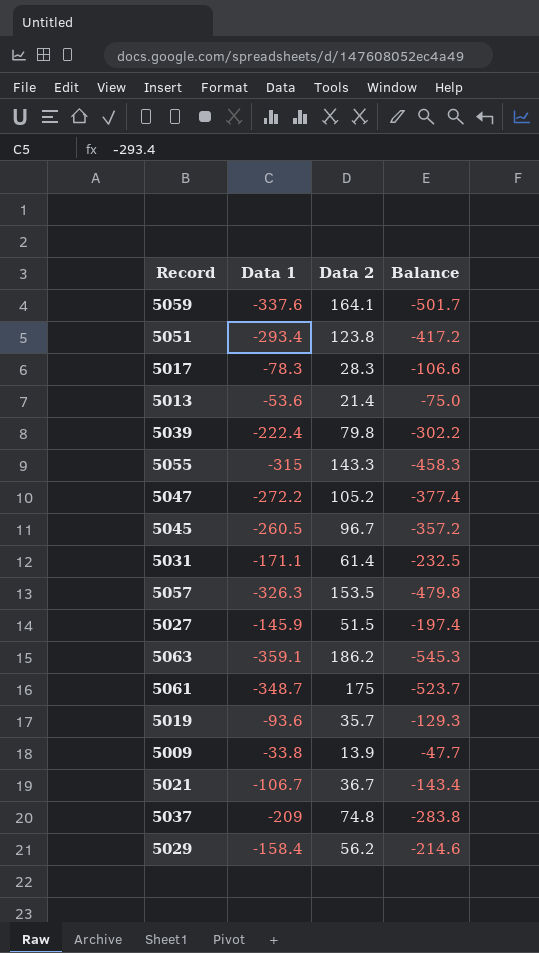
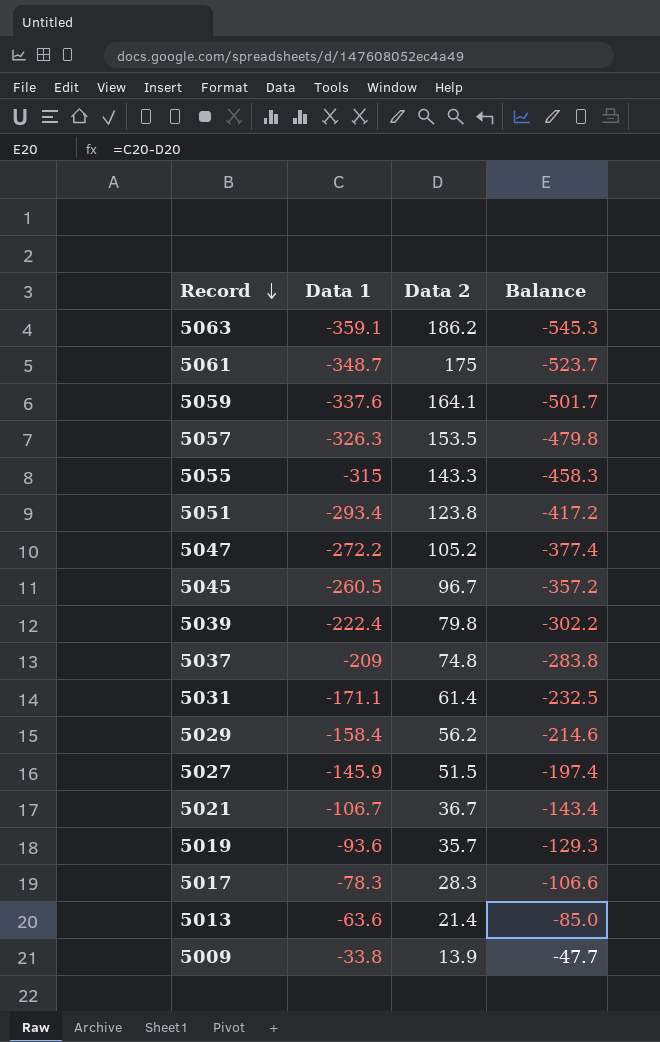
row order: none -> Record descending
5013 | Data 1: -53.6 -> -63.6
5013 | Balance: -75.0 -> -85.0

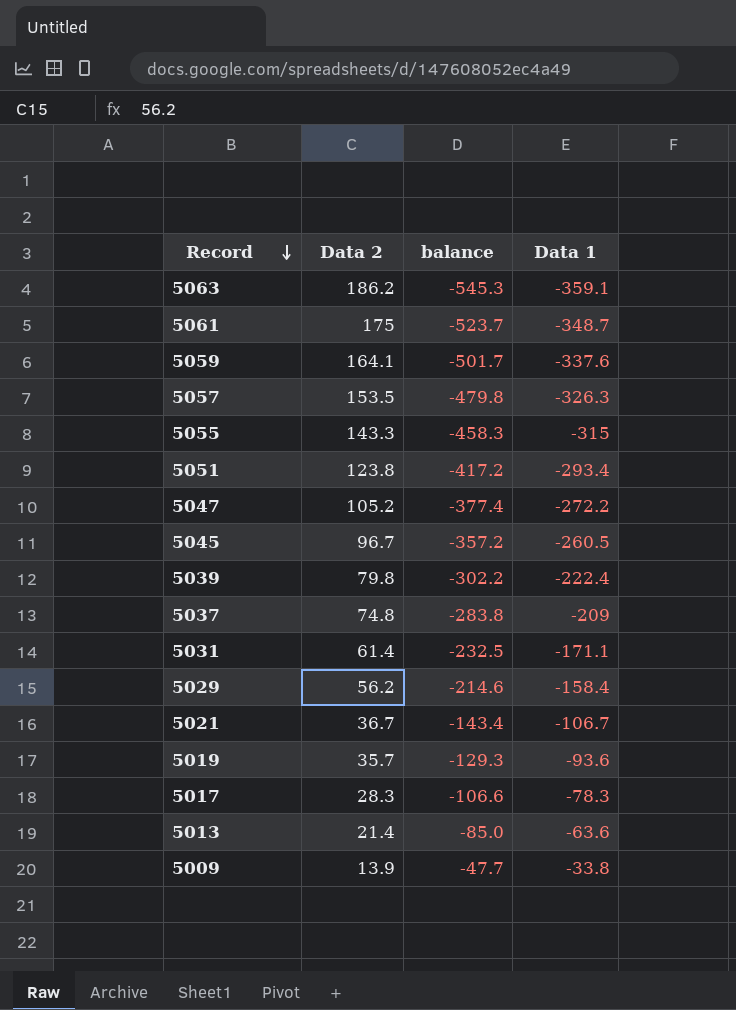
column name: Balance -> balance
column Data 1 | position: 2 -> 4
row 5027: -145.9 | 51.5 | -197.4 -> none

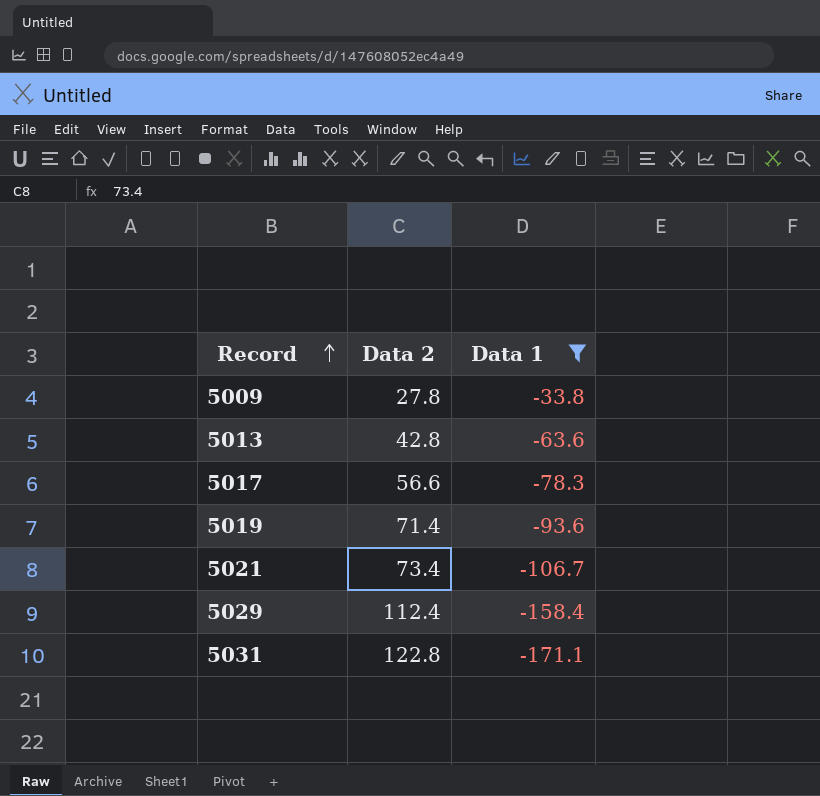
filter: none -> Data 1 >= -171.1
row order: Record descending -> Record ascending
column balance | formula: [Data 1] - [Data 2] -> none
5009 | Data 2: 13.9 -> 27.8
5013 | Data 2: 21.4 -> 42.8
5017 | Data 2: 28.3 -> 56.6
5019 | Data 2: 35.7 -> 71.4
5021 | Data 2: 36.7 -> 73.4
5029 | Data 2: 56.2 -> 112.4
5031 | Data 2: 61.4 -> 122.8

